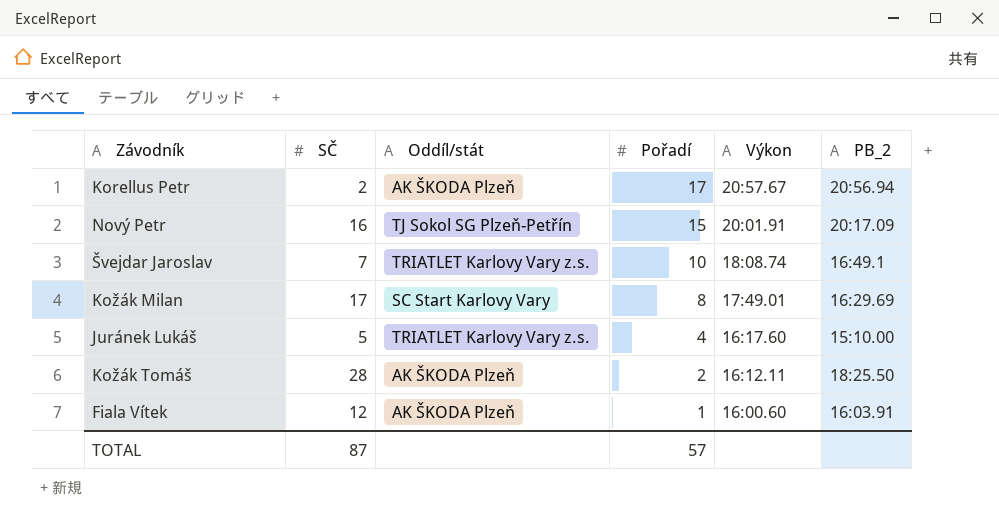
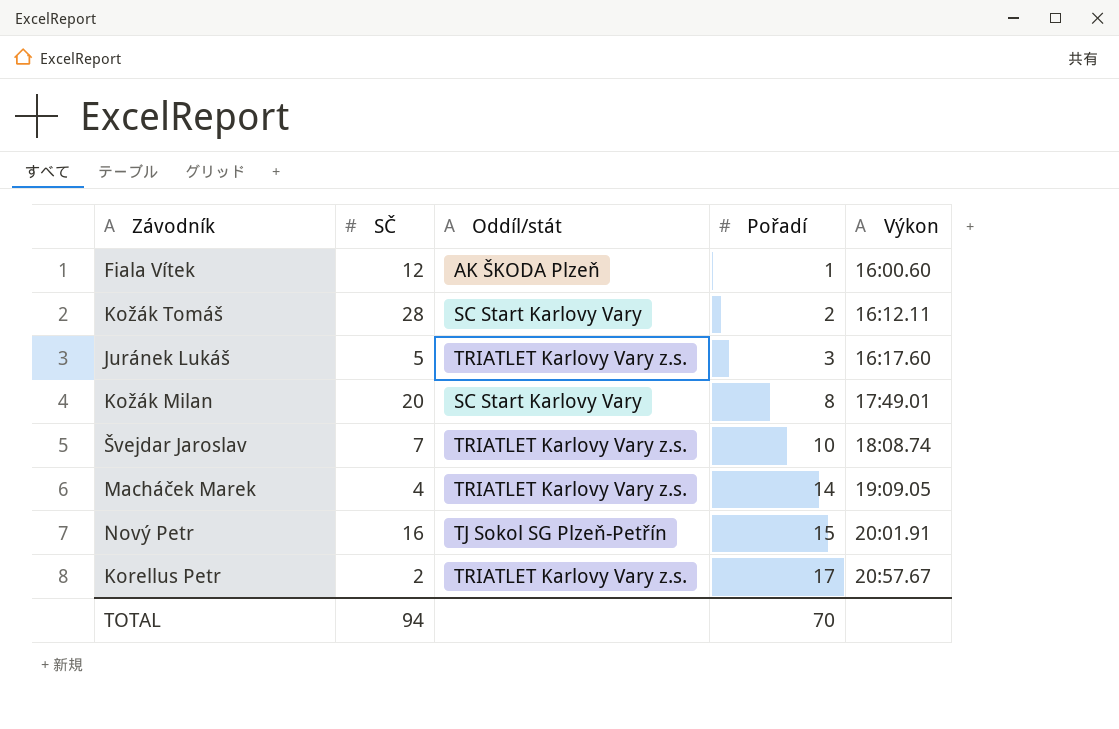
row order: Pořadí descending -> Pořadí ascending
column PB_2 | position: 6 -> none
Kožák Tomáš | Oddíl/stát: AK ŠKODA Plzeň -> SC Start Karlovy Vary
Juránek Lukáš | Pořadí: 4 -> 3
Kožák Milan | SČ: 17 -> 20
row Macháček Marek: none -> 4 | TRIATLET Karlovy Vary z.s. | 14 | 19:09.05
Korellus Petr | Oddíl/stát: AK ŠKODA Plzeň -> TRIATLET Karlovy Vary z.s.
TOTAL | SČ: 87 -> 94
TOTAL | Pořadí: 57 -> 70

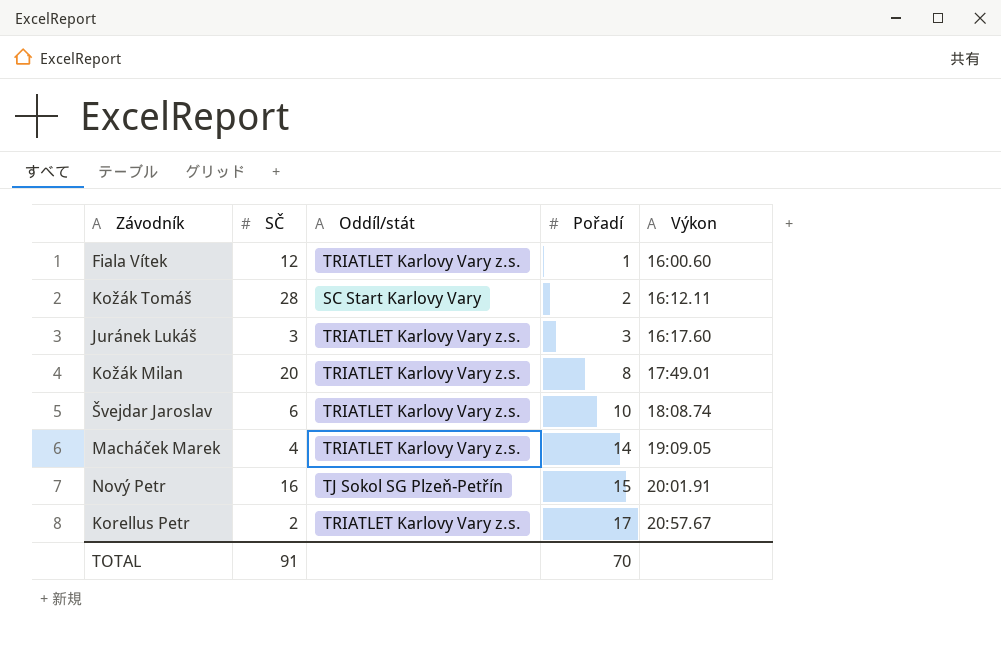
Fiala Vítek | Oddíl/stát: AK ŠKODA Plzeň -> TRIATLET Karlovy Vary z.s.
Juránek Lukáš | SČ: 5 -> 3
Kožák Milan | Oddíl/stát: SC Start Karlovy Vary -> TRIATLET Karlovy Vary z.s.
Švejdar Jaroslav | SČ: 7 -> 6
TOTAL | SČ: 94 -> 91

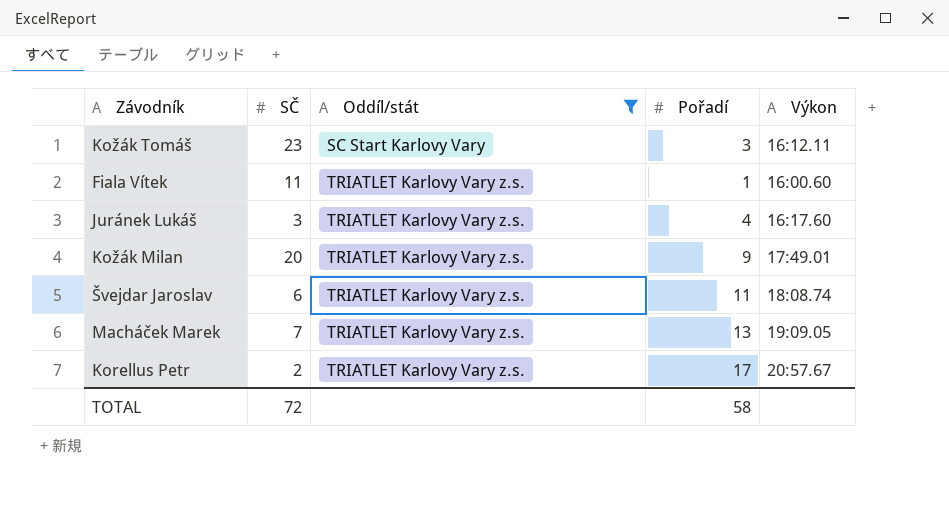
filter: none -> Oddíl/stát != TJ Sokol SG Plzeň-Petřín
row order: Pořadí ascending -> Oddíl/stát ascending
Kožák Tomáš | SČ: 28 -> 23
Kožák Tomáš | Pořadí: 2 -> 3
Fiala Vítek | SČ: 12 -> 11
Juránek Lukáš | Pořadí: 3 -> 4
Kožák Milan | Pořadí: 8 -> 9
Švejdar Jaroslav | Pořadí: 10 -> 11
Macháček Marek | SČ: 4 -> 7
Macháček Marek | Pořadí: 14 -> 13
TOTAL | SČ: 91 -> 72
TOTAL | Pořadí: 70 -> 58

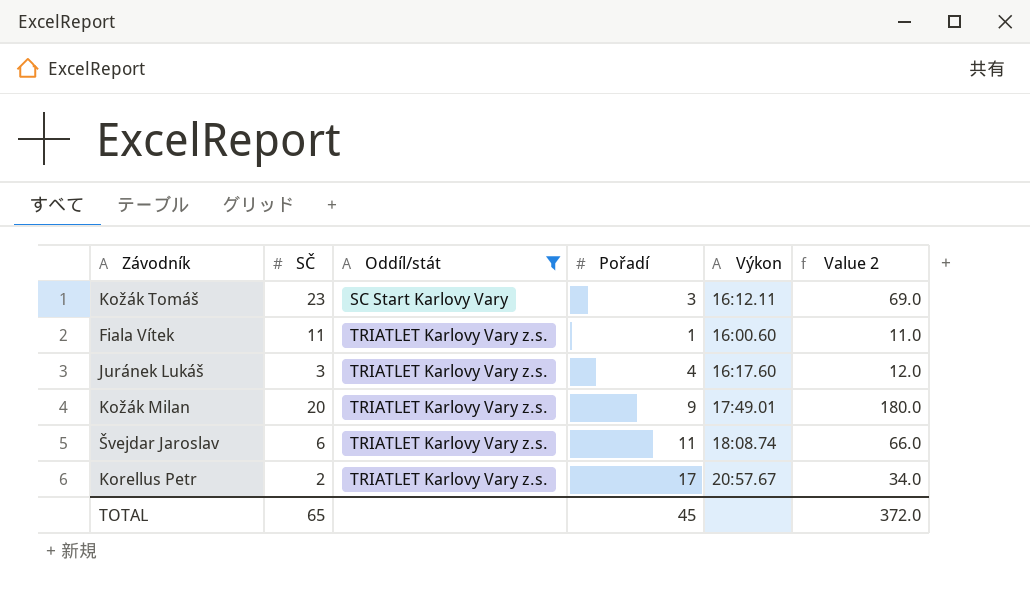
column Value 2 | formula: none -> [SČ] * [Pořadí]
row Macháček Marek: 7 | TRIATLET Karlovy Vary z.s. | 13 | 19:09.05 -> none
TOTAL | SČ: 72 -> 65
TOTAL | Pořadí: 58 -> 45

